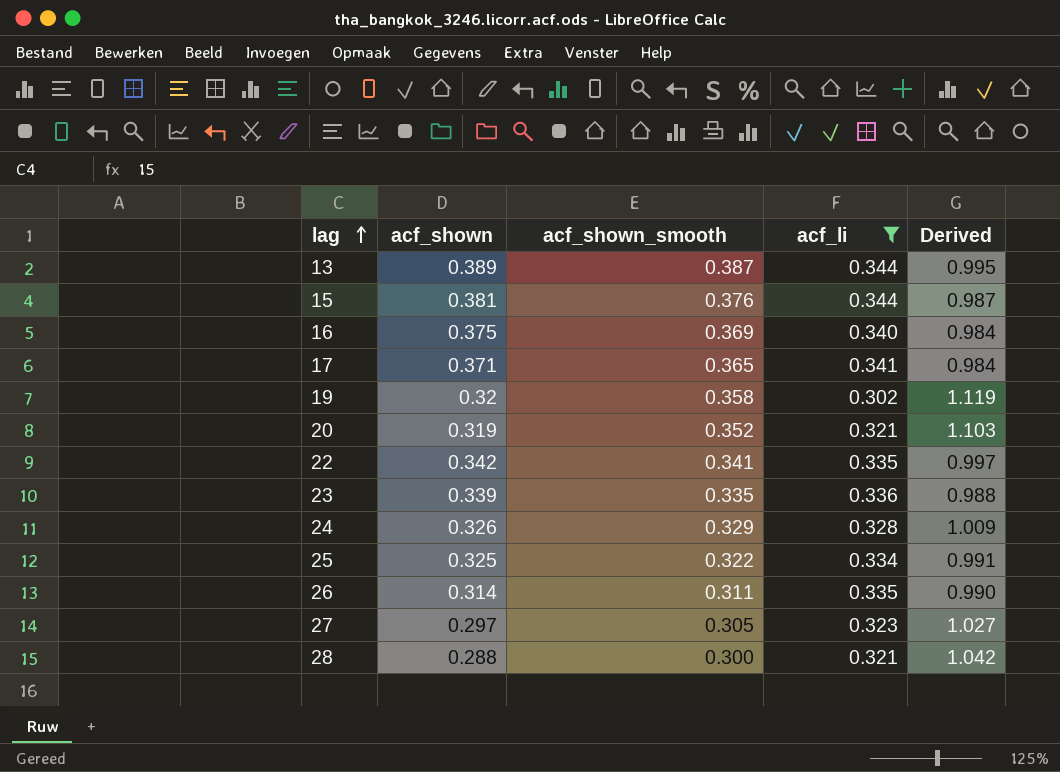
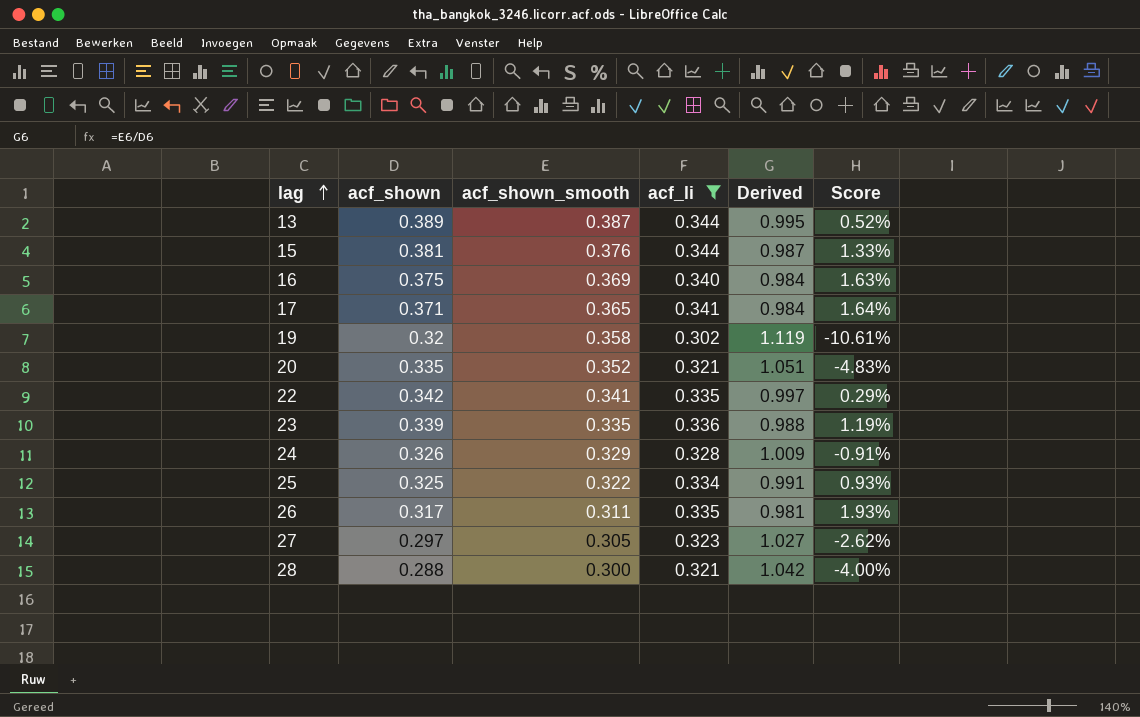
column Score | formula: none -> ([acf_shown] - [acf_shown_smooth]) / [acf_shown_smooth]
20 | acf_shown: 0.319 -> 0.335
20 | Derived: 1.103 -> 1.051
26 | acf_shown: 0.314 -> 0.317
26 | Derived: 0.990 -> 0.981

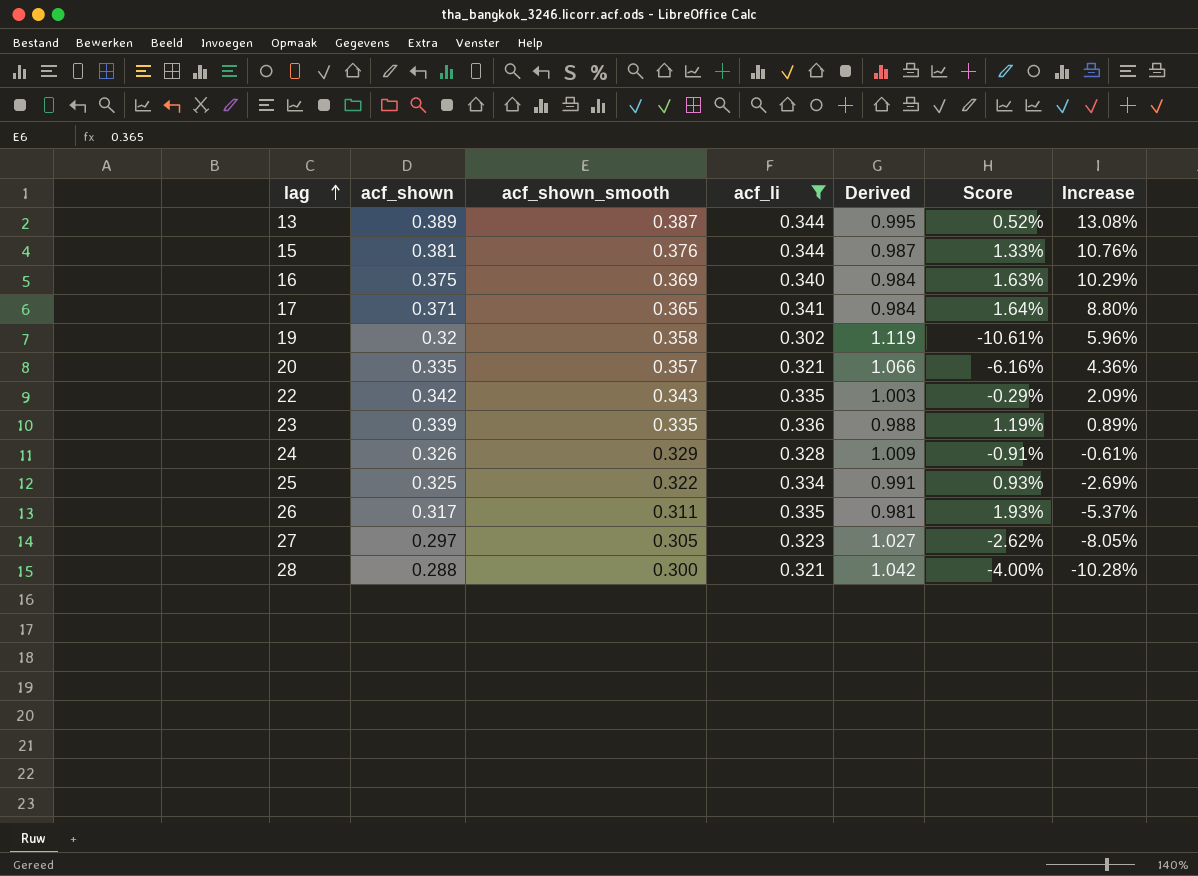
column Increase | formula: none -> ([acf_shown] - [acf_li]) / [acf_li]
20 | acf_shown_smooth: 0.352 -> 0.357
20 | Derived: 1.051 -> 1.066
20 | Score: -4.83% -> -6.16%
22 | acf_shown_smooth: 0.341 -> 0.343
22 | Derived: 0.997 -> 1.003
22 | Score: 0.29% -> -0.29%

